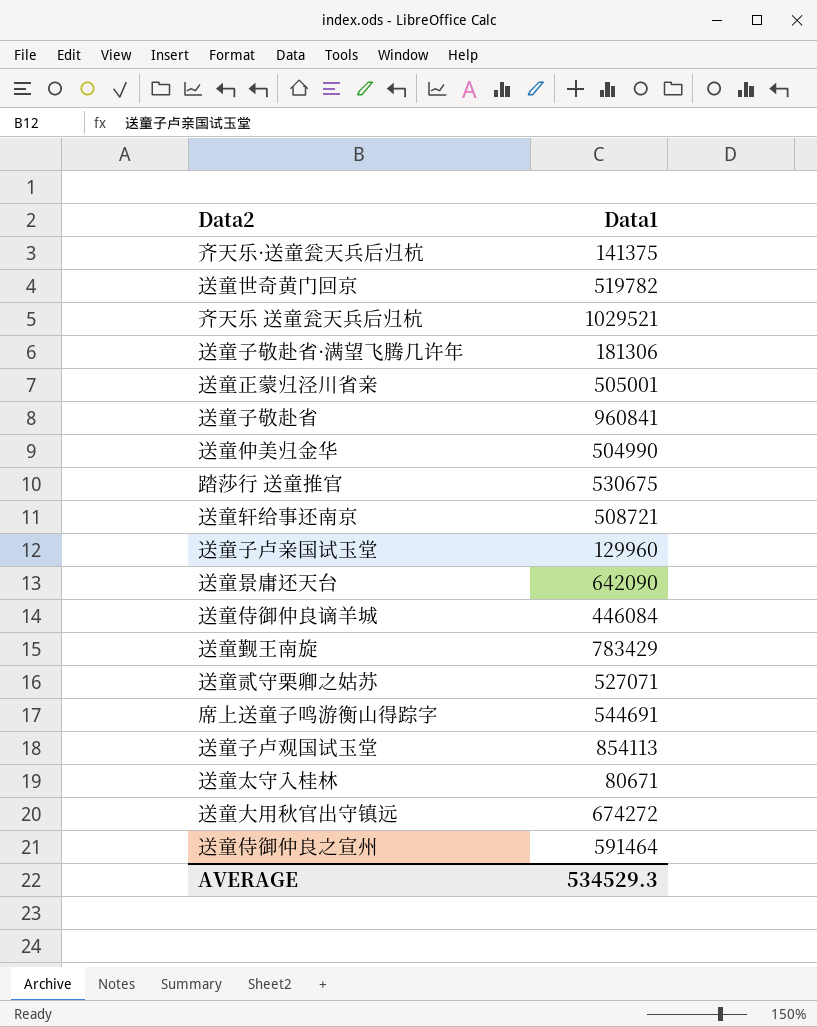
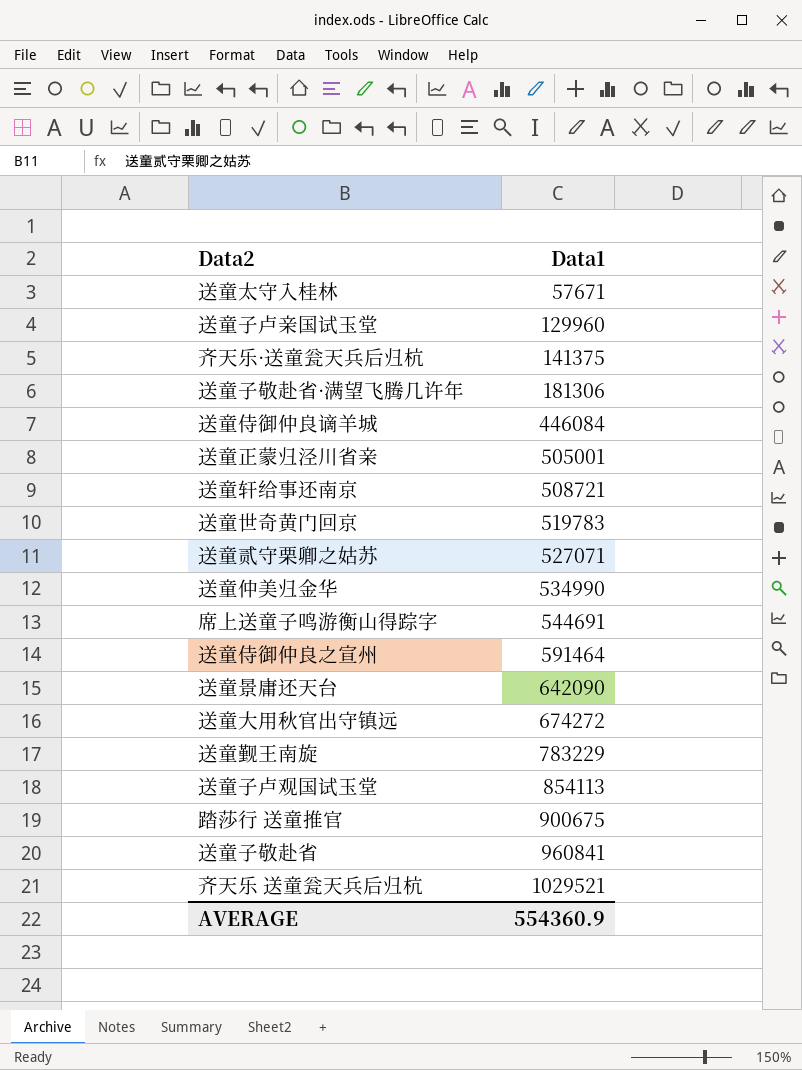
row order: none -> Data1 ascending
送童太守入桂林 | Data1: 80671 -> 57671
送童世奇黄门回京 | Data1: 519782 -> 519783
送童仲美归金华 | Data1: 504990 -> 534990
送童觐王南旋 | Data1: 783429 -> 783229
踏莎行 送童推官 | Data1: 530675 -> 900675
AVERAGE | Data1: 534529.3 -> 554360.9

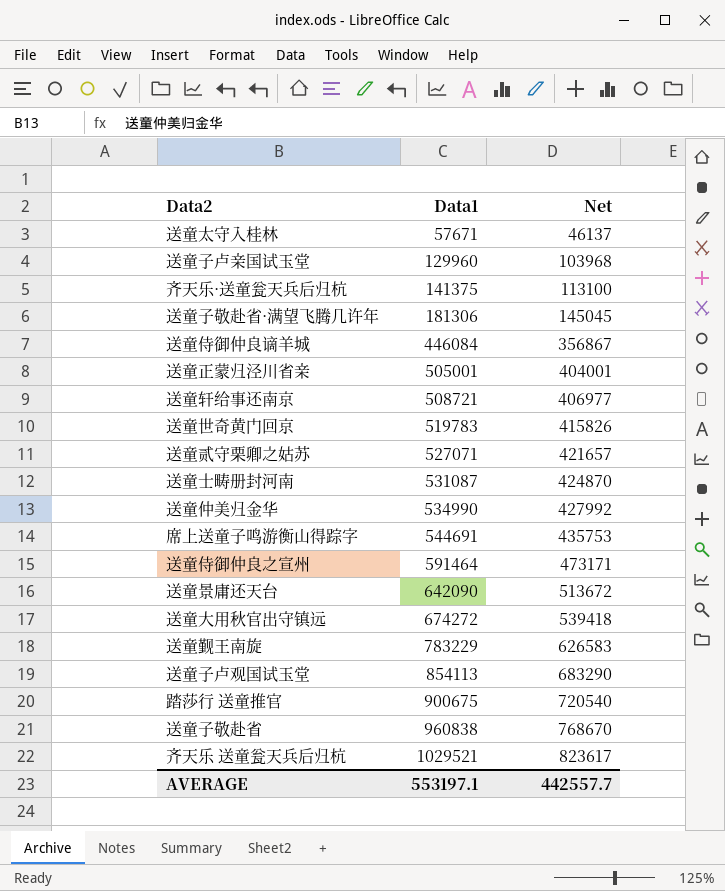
column Net | formula: none -> [Data1] * 0.8
row 送童士畴册封河南: none -> 531087 | 424870
送童子敬赴省 | Data1: 960841 -> 960838
AVERAGE | Data1: 554360.9 -> 553197.1

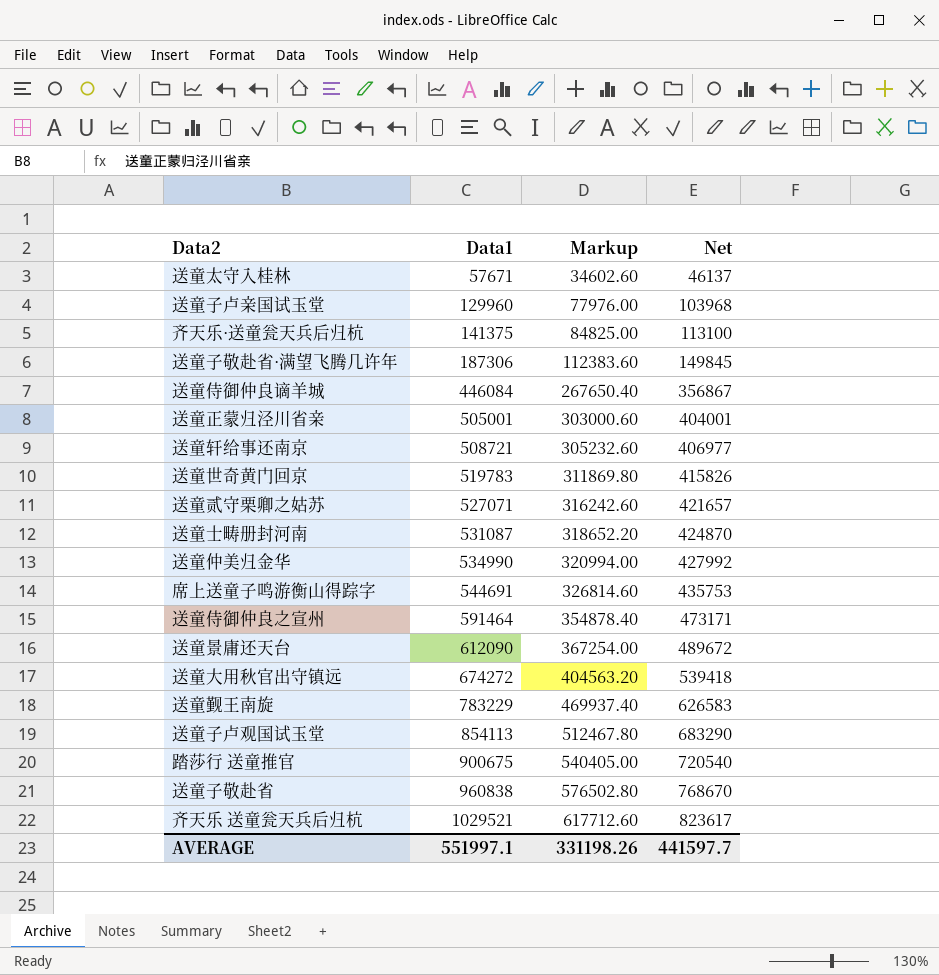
column Markup | formula: none -> [Data1] * 0.6
送童子敬赴省·满望飞腾几许年 | Data1: 181306 -> 187306
送童子敬赴省·满望飞腾几许年 | Net: 145045 -> 149845
送童景庸还天台 | Data1: 642090 -> 612090
送童景庸还天台 | Net: 513672 -> 489672
AVERAGE | Data1: 553197.1 -> 551997.1
AVERAGE | Net: 442557.7 -> 441597.7

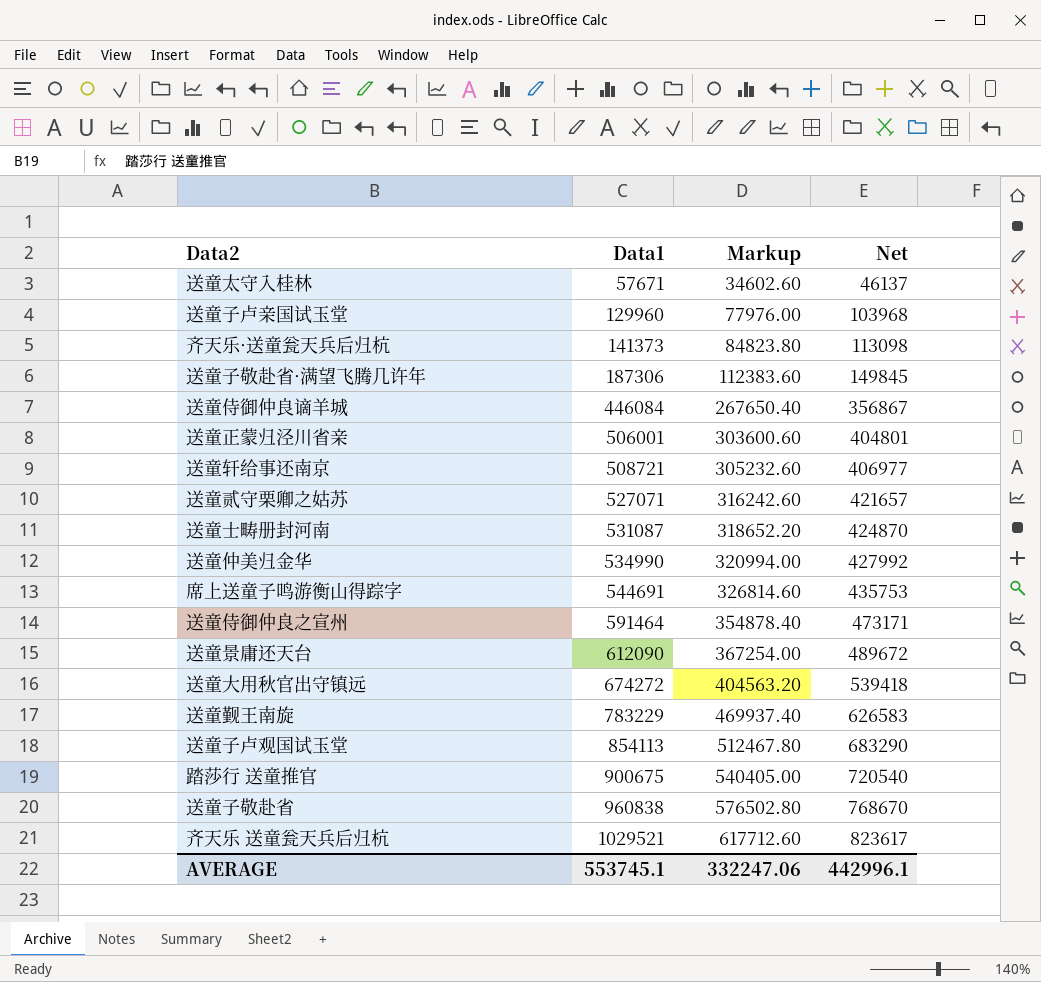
row 送童世奇黄门回京: 519783 | 311869.80 | 415826 -> none
齐天乐·送童瓮天兵后归杭 | Data1: 141375 -> 141373
齐天乐·送童瓮天兵后归杭 | Markup: 84825.00 -> 84823.80
齐天乐·送童瓮天兵后归杭 | Net: 113100 -> 113098
送童正蒙归泾川省亲 | Data1: 505001 -> 506001
送童正蒙归泾川省亲 | Markup: 303000.60 -> 303600.60
送童正蒙归泾川省亲 | Net: 404001 -> 404801
AVERAGE | Data1: 551997.1 -> 553745.1
AVERAGE | Markup: 331198.26 -> 332247.06
AVERAGE | Net: 441597.7 -> 442996.1

